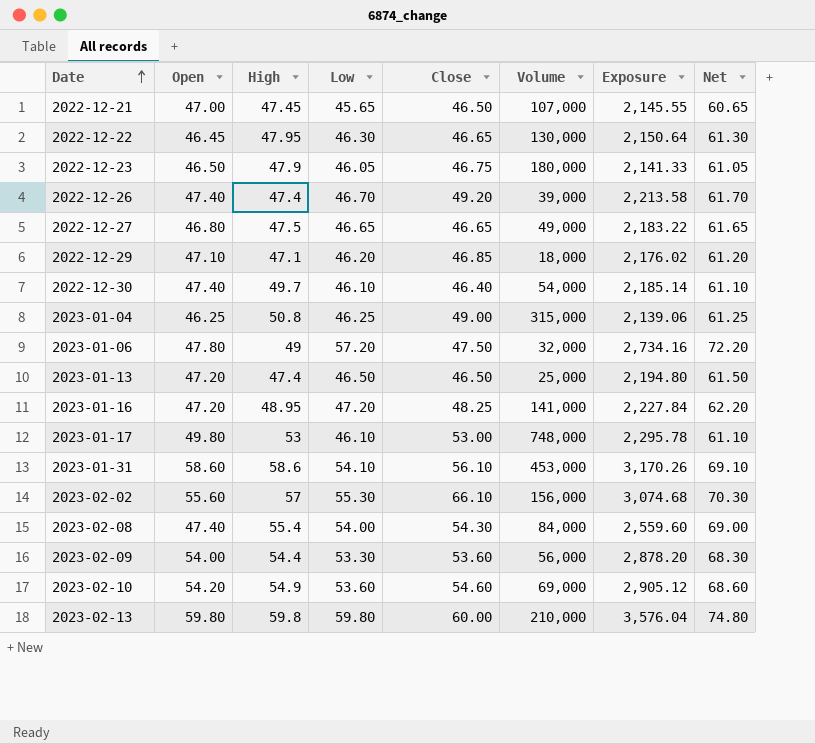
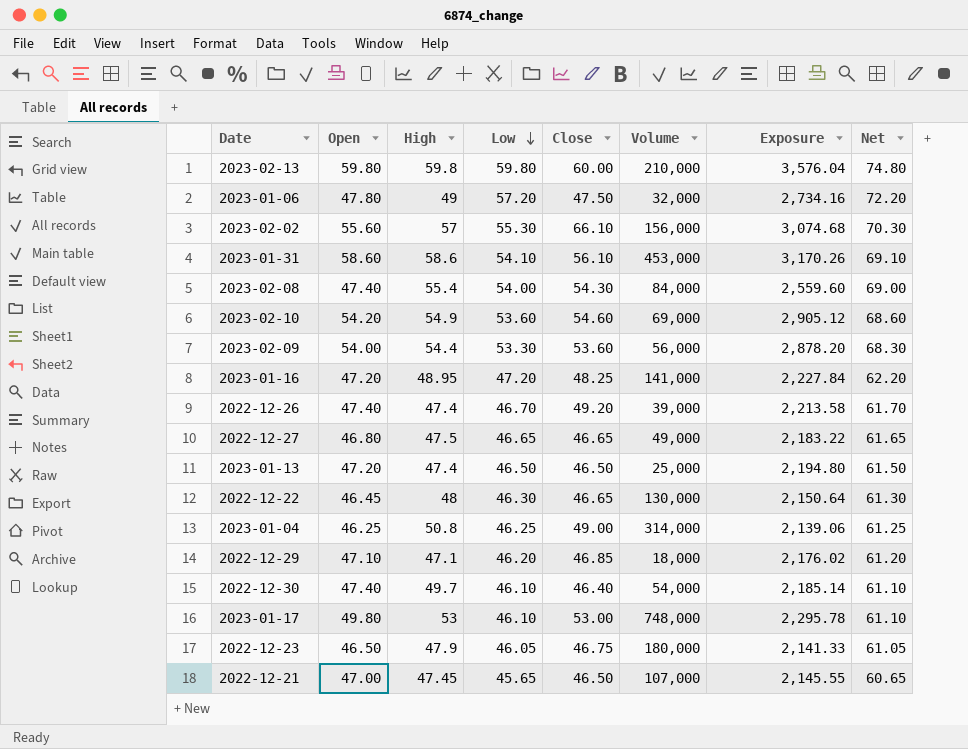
row order: Date ascending -> Low descending
2022-12-22 | High: 47.95 -> 48
2023-01-04 | Volume: 315,000 -> 314,000

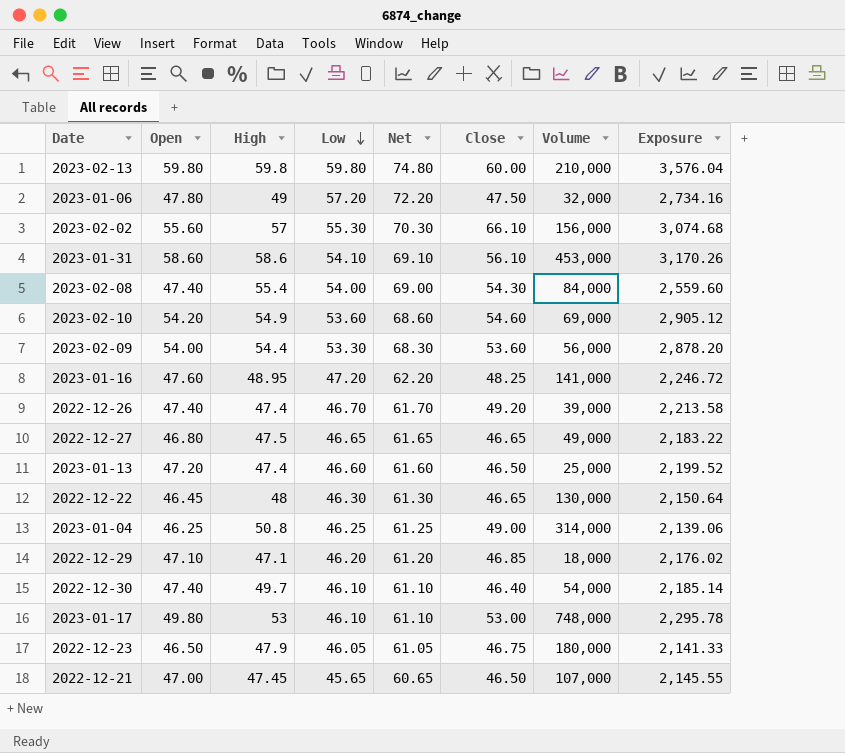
column Net | position: 8 -> 5
2023-01-16 | Open: 47.20 -> 47.60
2023-01-16 | Exposure: 2,227.84 -> 2,246.72
2023-01-13 | Low: 46.50 -> 46.60
2023-01-13 | Net: 61.50 -> 61.60
2023-01-13 | Exposure: 2,194.80 -> 2,199.52

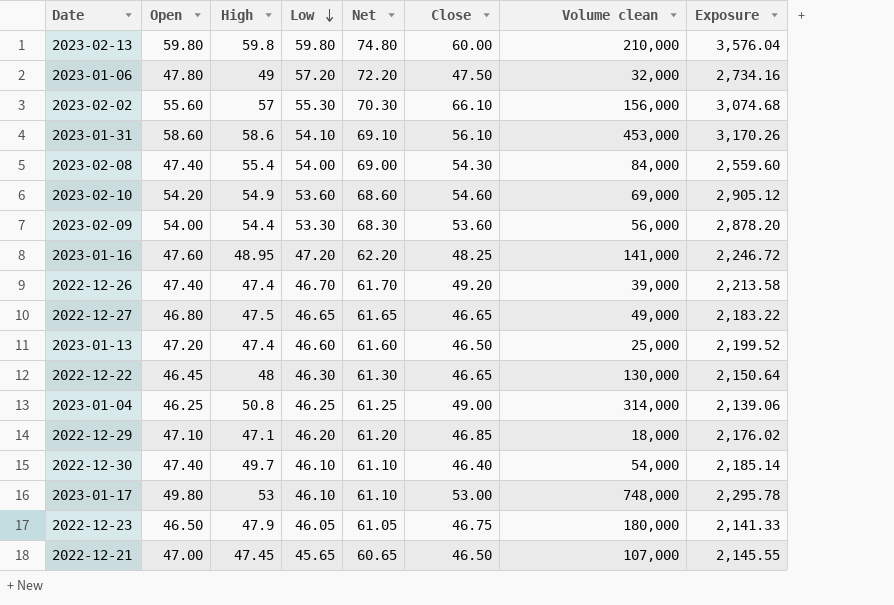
column name: Volume -> Volume clean

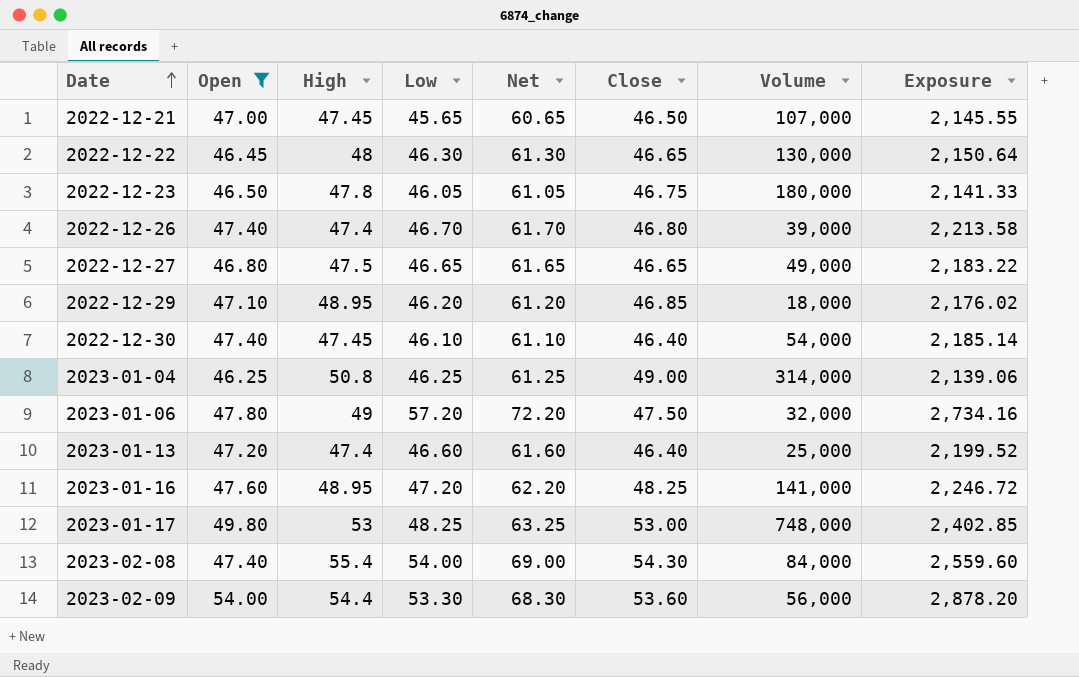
filter: none -> Open <= 54.00
row order: Low descending -> Date ascending
column name: Volume clean -> Volume
2022-12-23 | High: 47.9 -> 47.8
2022-12-26 | Close: 49.20 -> 46.80
2022-12-29 | High: 47.1 -> 48.95
2022-12-30 | High: 49.7 -> 47.45
2023-01-13 | Close: 46.50 -> 46.40
2023-01-17 | Low: 46.10 -> 48.25
2023-01-17 | Net: 61.10 -> 63.25
2023-01-17 | Exposure: 2,295.78 -> 2,402.85

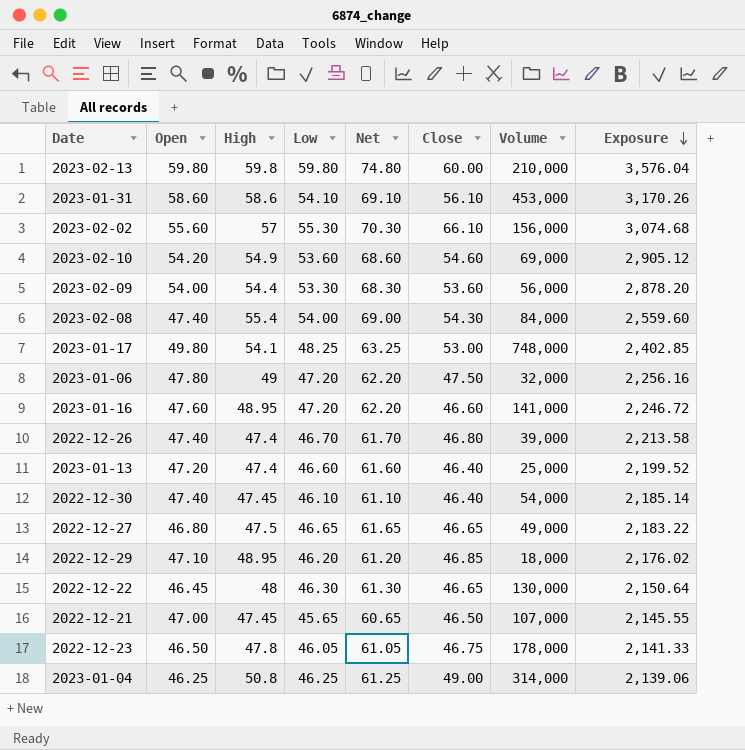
filter: Open <= 54.00 -> none
row order: Date ascending -> Exposure descending
2023-01-17 | High: 53 -> 54.1
2023-01-06 | Low: 57.20 -> 47.20
2023-01-06 | Net: 72.20 -> 62.20
2023-01-06 | Exposure: 2,734.16 -> 2,256.16
2023-01-16 | Close: 48.25 -> 46.60
2022-12-23 | Volume: 180,000 -> 178,000

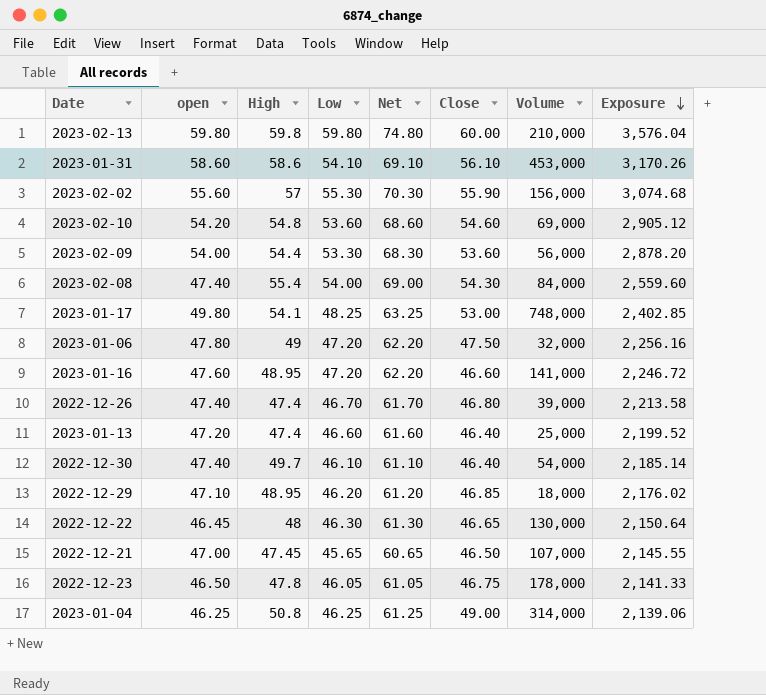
column name: Open -> open
row 2022-12-27: 46.80 | 47.5 | 46.65 | 61.65 | 46.65 | 49,000 | 2,183.22 -> none
2023-02-02 | Close: 66.10 -> 55.90
2023-02-10 | High: 54.9 -> 54.8
2022-12-30 | High: 47.45 -> 49.7

